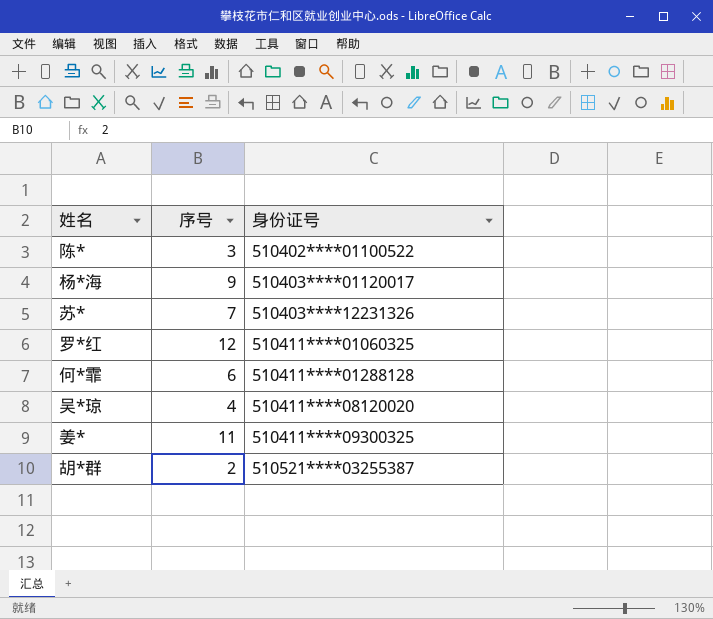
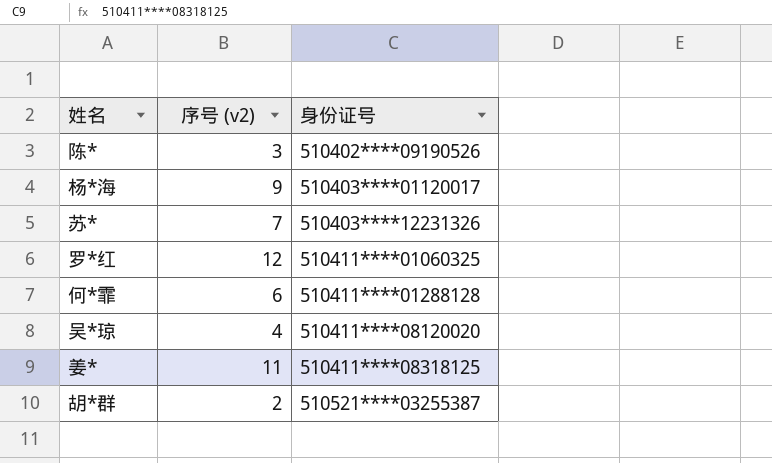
column name: 序号 -> 序号 (v2)
陈* | 身份证号: 510402****01100522 -> 510402****09190526
姜* | 身份证号: 510411****09300325 -> 510411****08318125

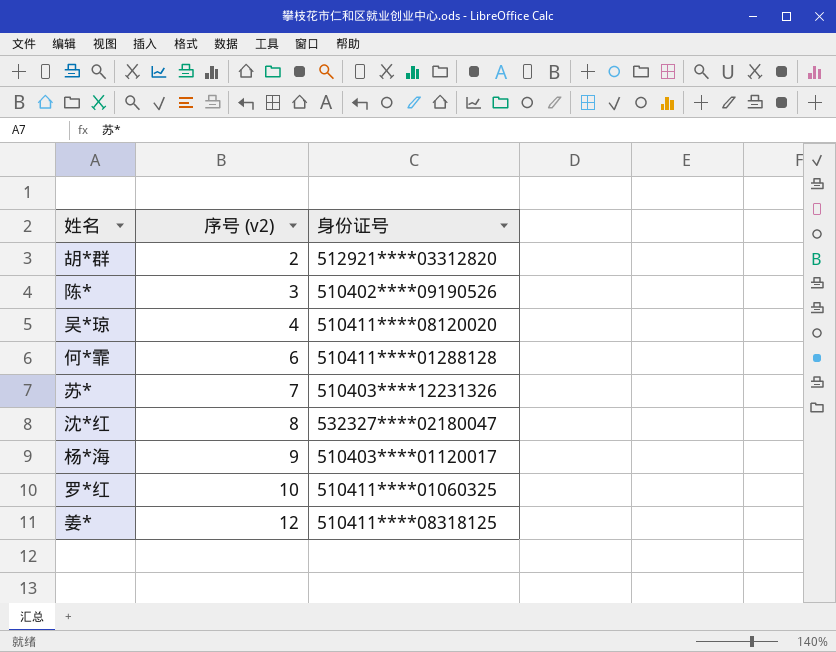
row order: 身份证号 ascending -> 序号 (v2) ascending
胡*群 | 身份证号: 510521****03255387 -> 512921****03312820
row 沈*红: none -> 8 | 532327****02180047
罗*红 | 序号 (v2): 12 -> 10
姜* | 序号 (v2): 11 -> 12

